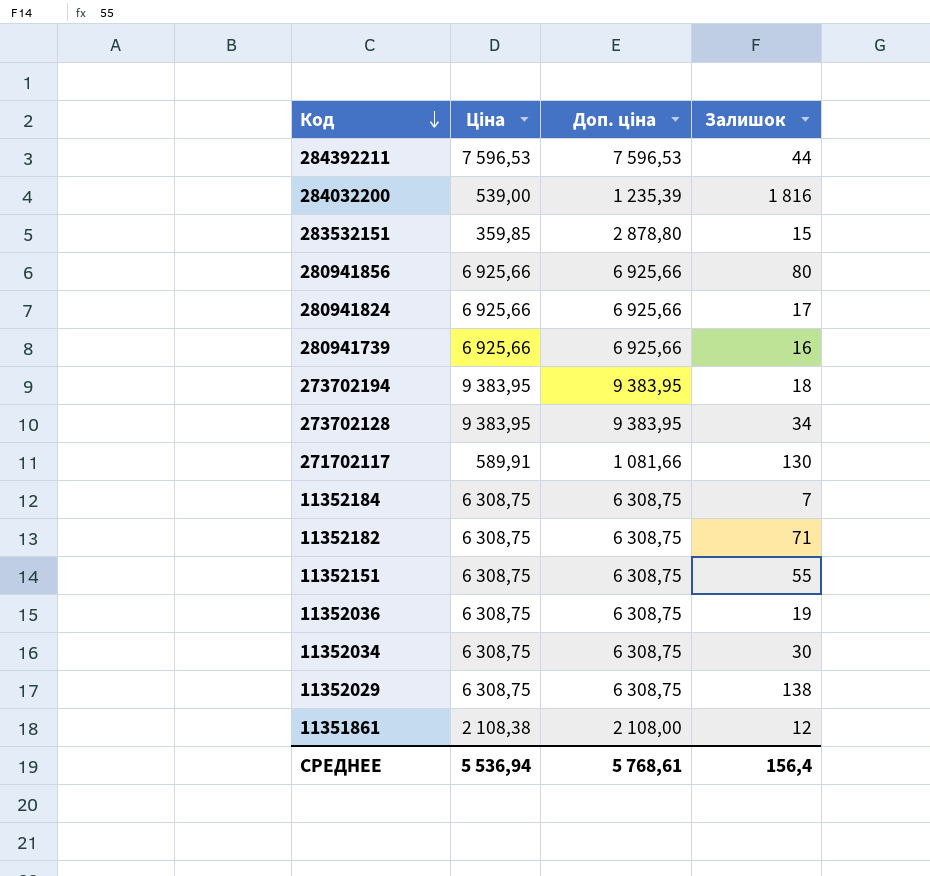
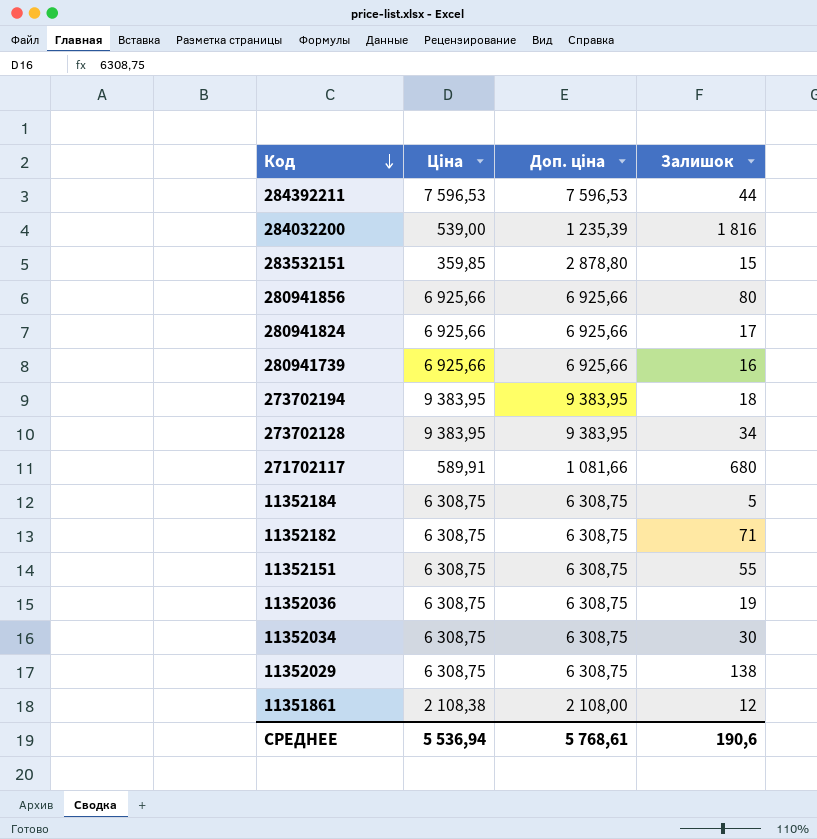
271702117 | Залишок: 130 -> 680
11352184 | Залишок: 7 -> 5
СРЕДНЕЕ | Залишок: 156,4 -> 190,6

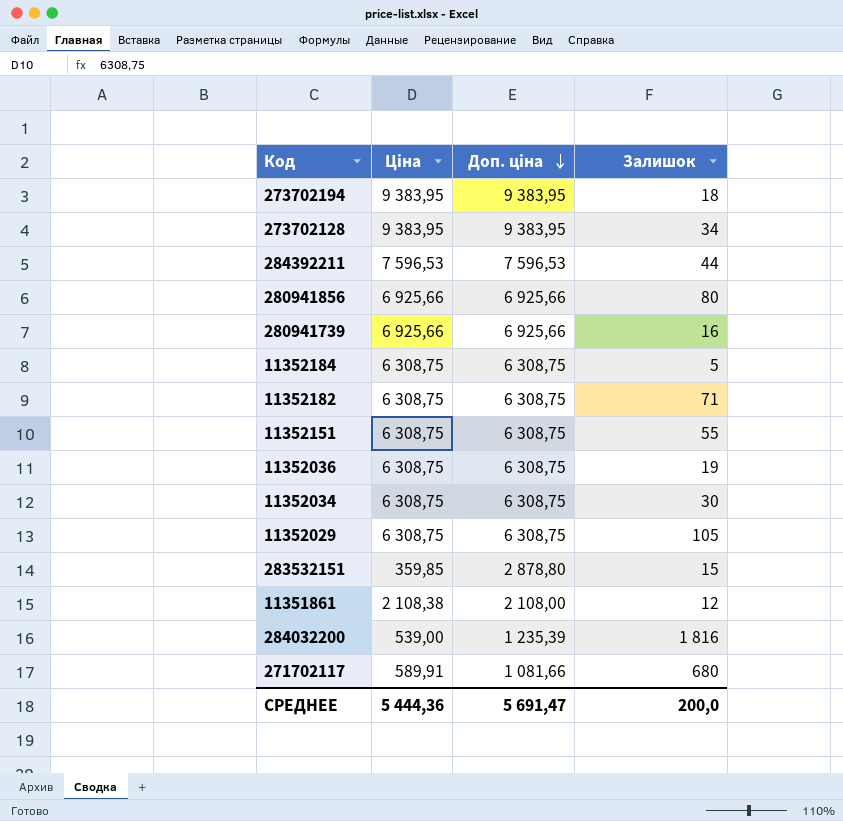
row order: Код descending -> Доп. ціна descending
row 280941824: 6 925,66 | 6 925,66 | 17 -> none
11352029 | Залишок: 138 -> 105
СРЕДНЕЕ | Ціна: 5 536,94 -> 5 444,36
СРЕДНЕЕ | Доп. ціна: 5 768,61 -> 5 691,47
СРЕДНЕЕ | Залишок: 190,6 -> 200,0

